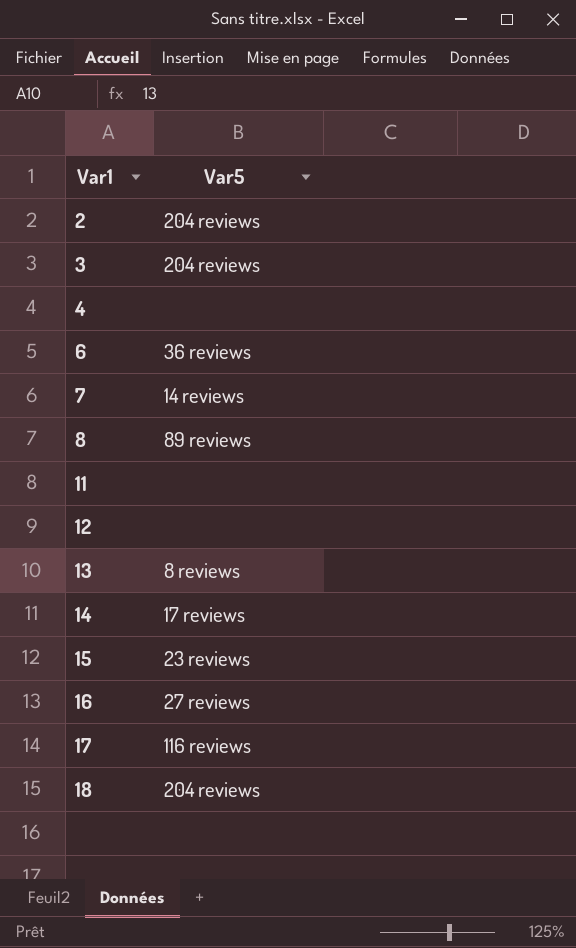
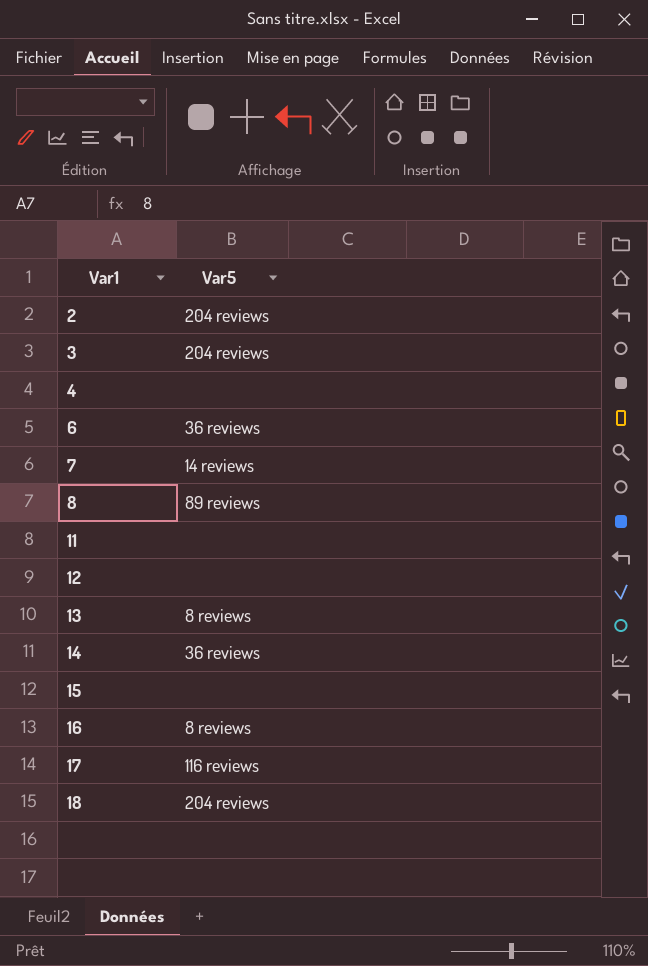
14 | Var5: 17 reviews -> 36 reviews
15 | Var5: 23 reviews -> none
16 | Var5: 27 reviews -> 8 reviews

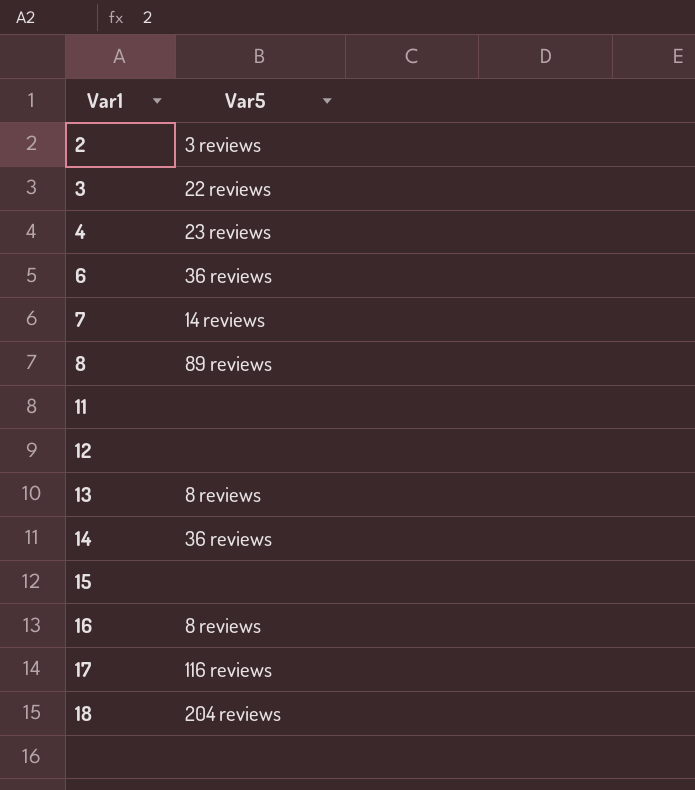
2 | Var5: 204 reviews -> 3 reviews
3 | Var5: 204 reviews -> 22 reviews
4 | Var5: none -> 23 reviews

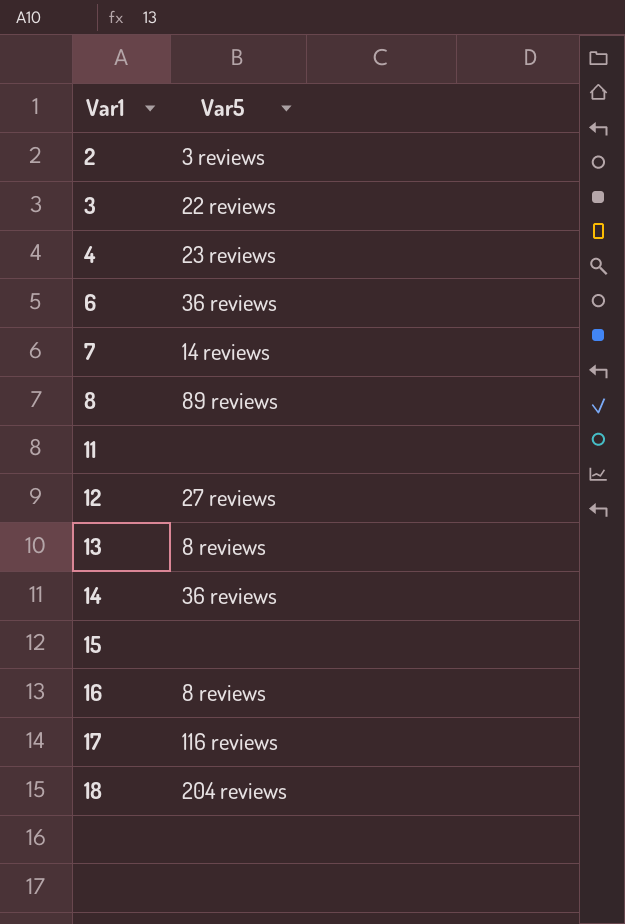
12 | Var5: none -> 27 reviews

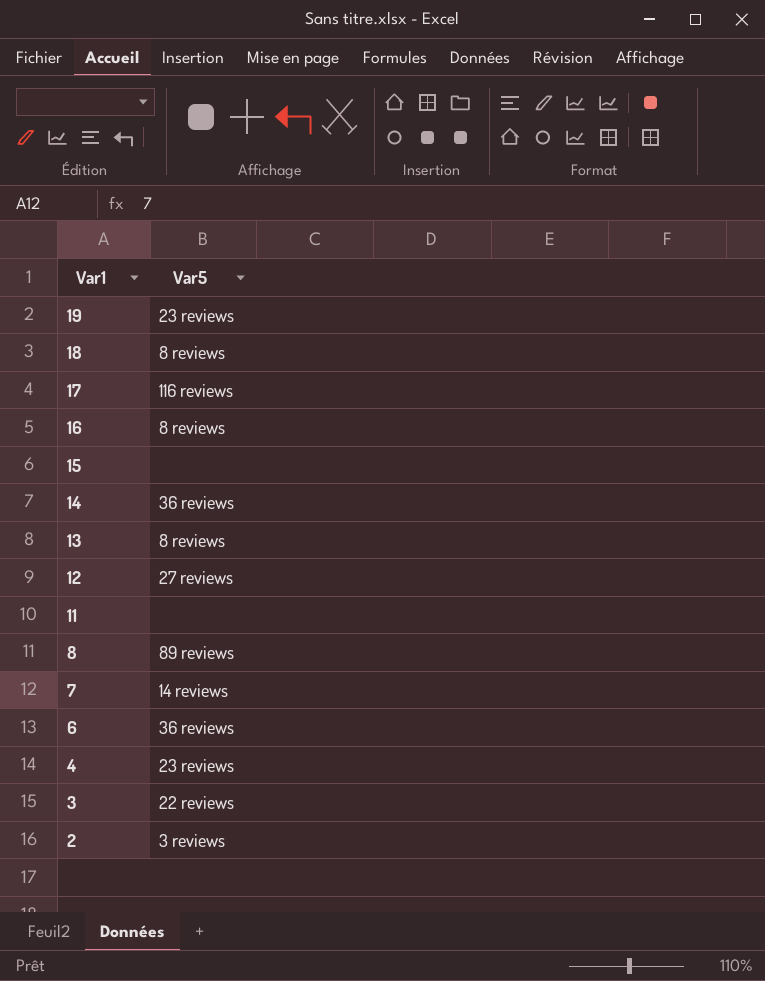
row order: Var1 ascending -> Var1 descending
row 19: none -> 23 reviews
18 | Var5: 204 reviews -> 8 reviews

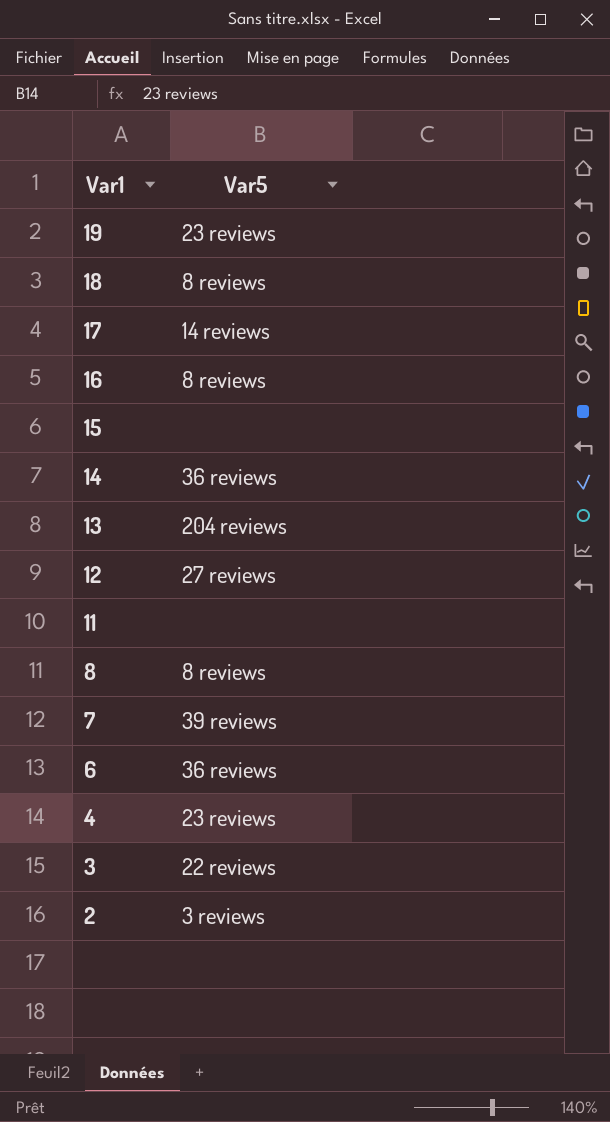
17 | Var5: 116 reviews -> 14 reviews
13 | Var5: 8 reviews -> 204 reviews
8 | Var5: 89 reviews -> 8 reviews
7 | Var5: 14 reviews -> 39 reviews

